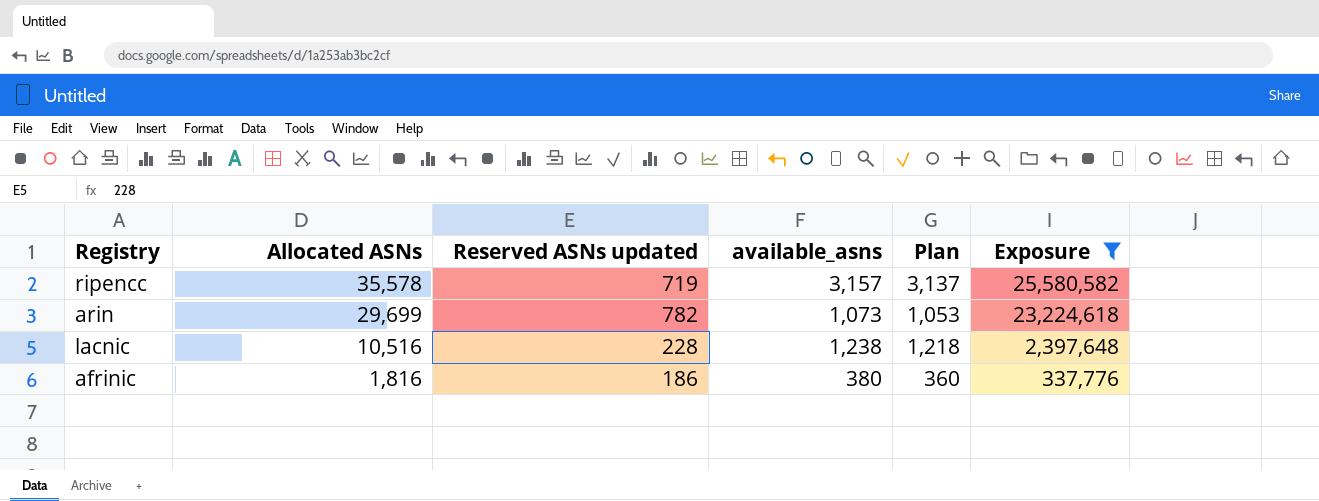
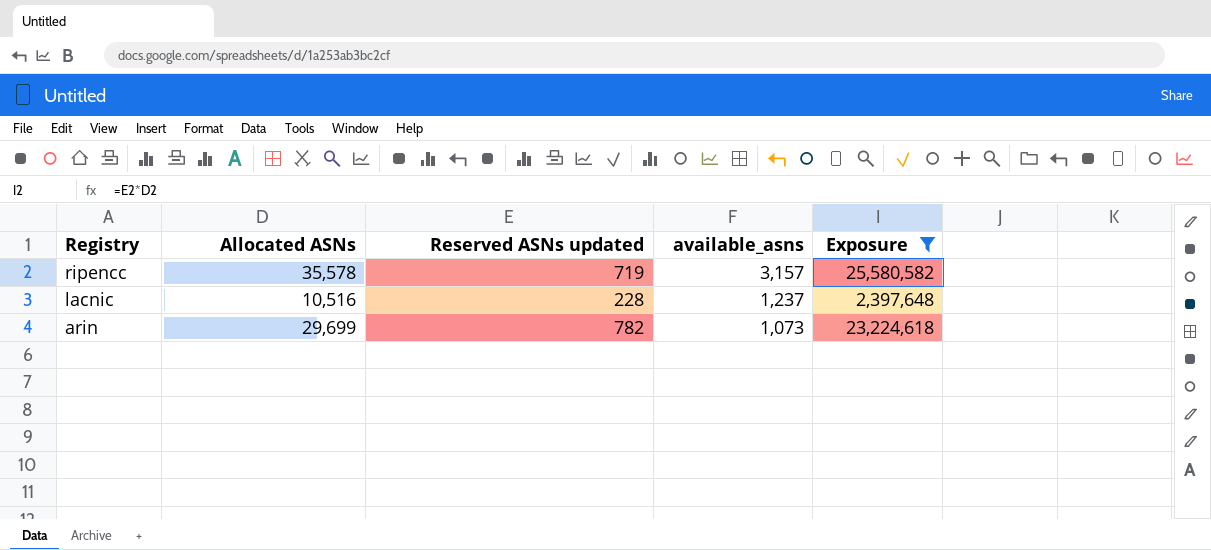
row order: Allocated ASNs descending -> Registry descending
column Plan | formula: [available_asns] - 20 -> none
row afrinic: 1,816 | 186 | 380 | 360 | 337,776 -> none
lacnic | available_asns: 1,238 -> 1,237

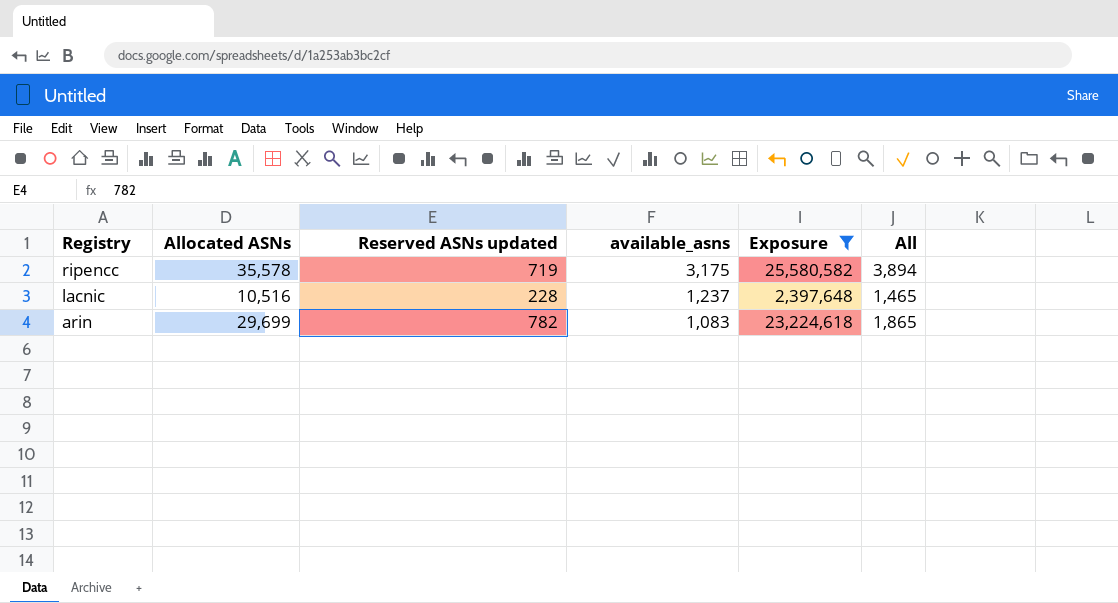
column All | formula: none -> [Reserved ASNs updated] + [available_asns]
ripencc | available_asns: 3,157 -> 3,175
arin | available_asns: 1,073 -> 1,083

